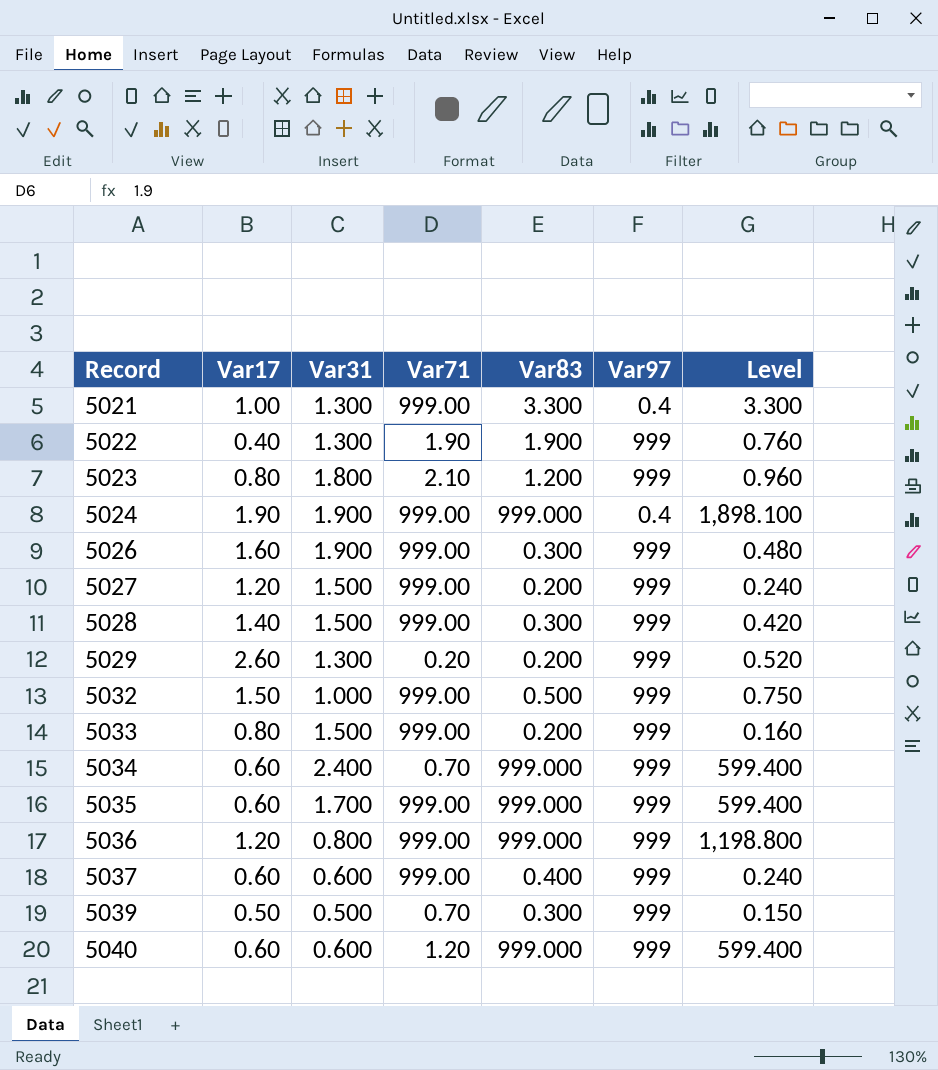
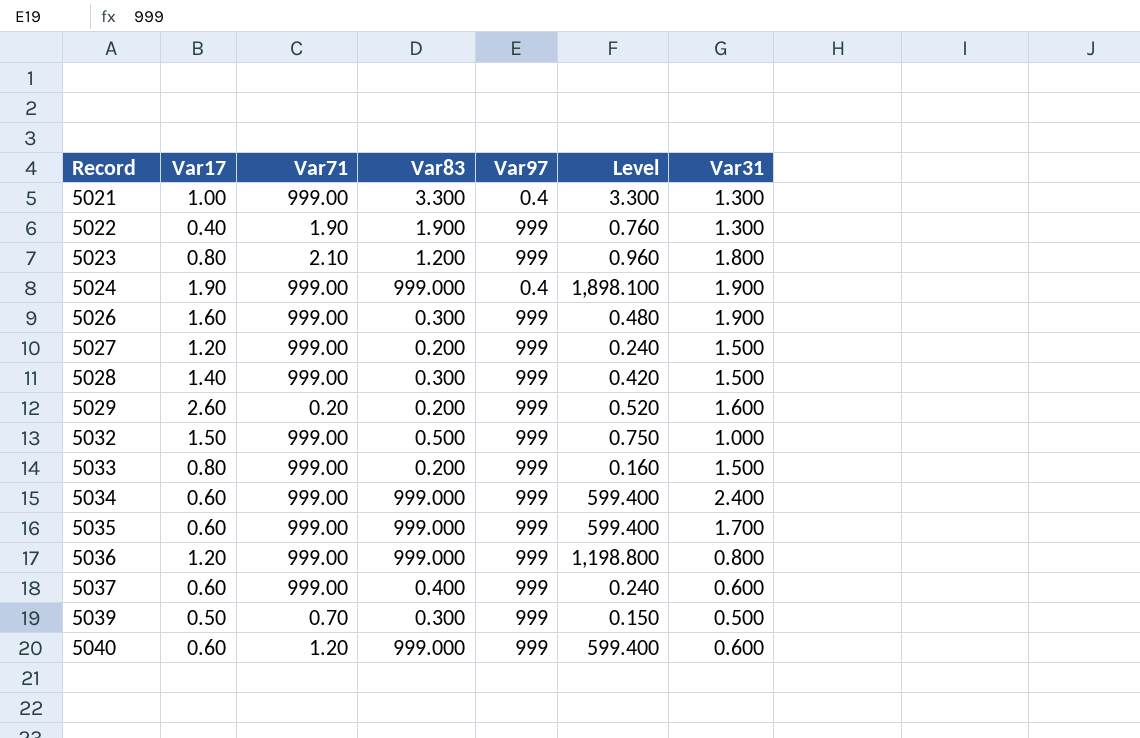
column Var31 | position: 3 -> 7
5029 | Var31: 1.300 -> 1.600
5034 | Var71: 0.70 -> 999.00

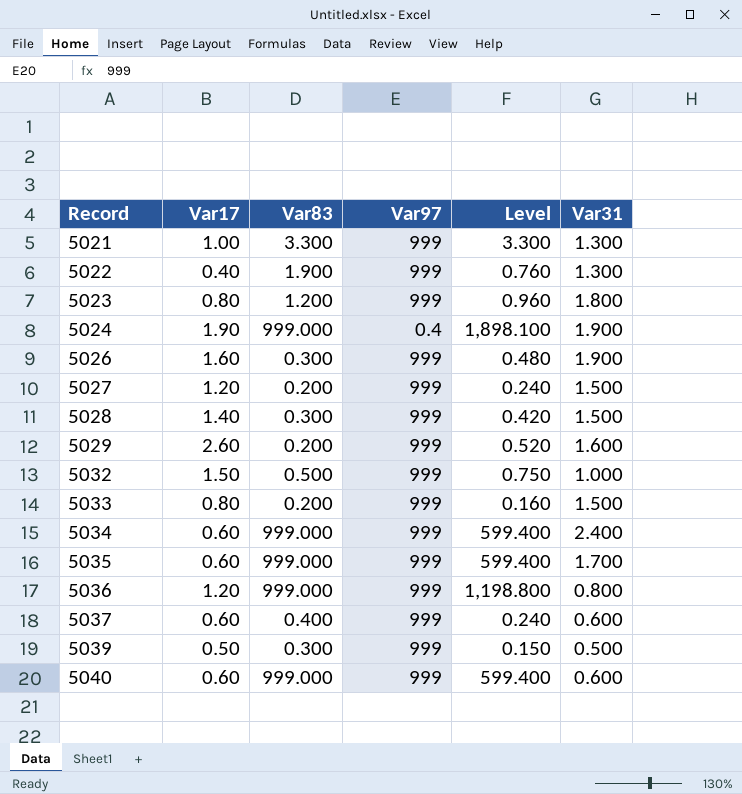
column Var71 | position: 3 -> none
5021 | Var97: 0.4 -> 999

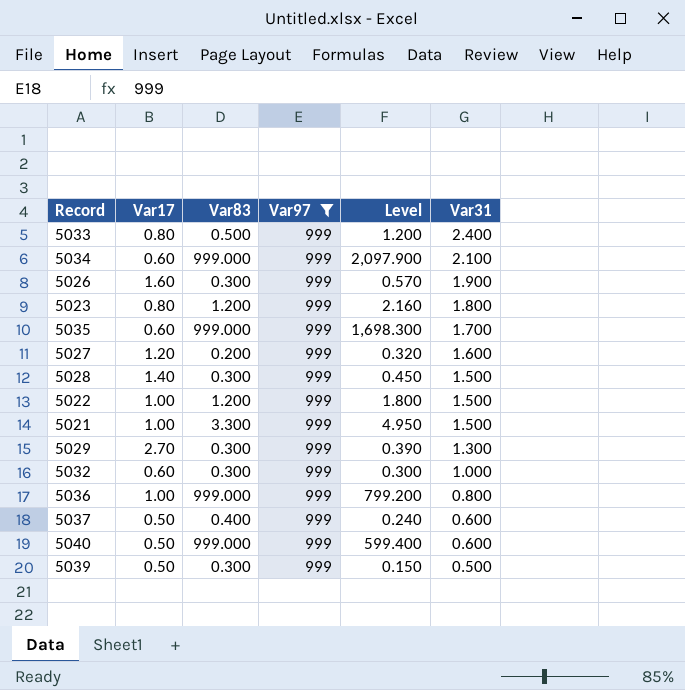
filter: none -> Var97 = 999
row order: Record ascending -> Var31 descending
column Level | formula: [Var17] * [Var83] -> [Var83] * [Var31]
5033 | Var83: 0.200 -> 0.500
5033 | Var31: 1.500 -> 2.400
5034 | Var31: 2.400 -> 2.100
5027 | Var31: 1.500 -> 1.600
5022 | Var17: 0.40 -> 1.00
5022 | Var83: 1.900 -> 1.200
5022 | Var31: 1.300 -> 1.500
5021 | Var31: 1.300 -> 1.500
5029 | Var17: 2.60 -> 2.70
5029 | Var83: 0.200 -> 0.300
5029 | Var31: 1.600 -> 1.300
5032 | Var17: 1.50 -> 0.60
5032 | Var83: 0.500 -> 0.300
5036 | Var17: 1.20 -> 1.00
5037 | Var17: 0.60 -> 0.50
5040 | Var17: 0.60 -> 0.50

